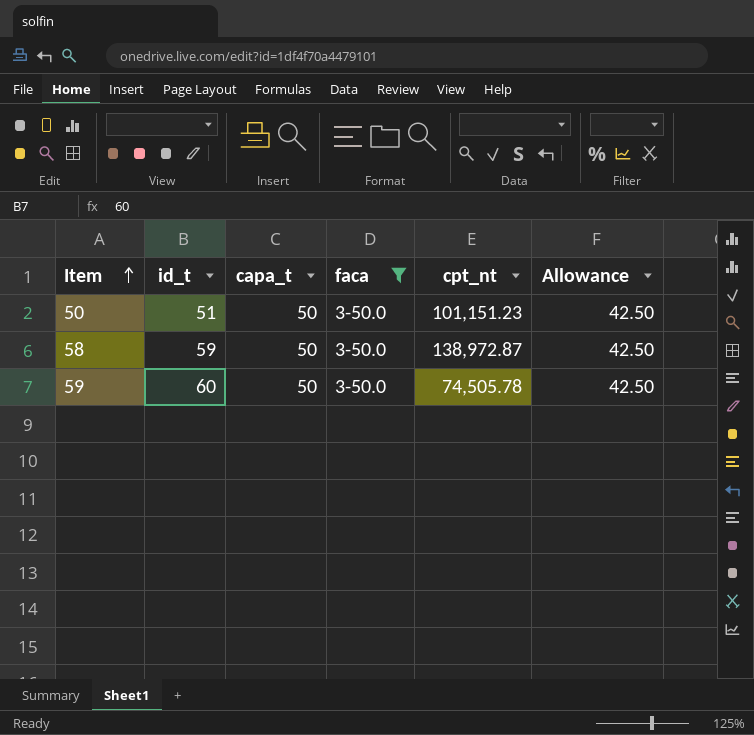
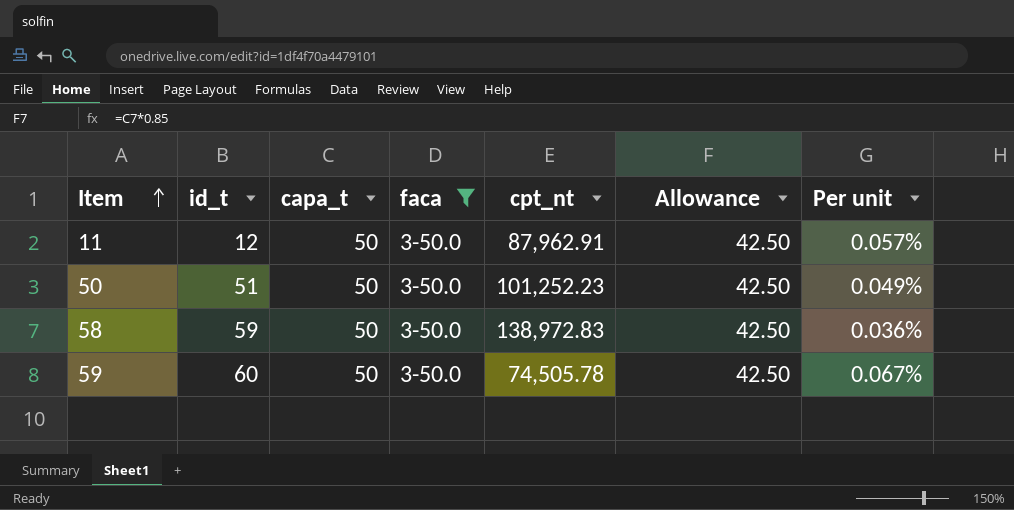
column Per unit | formula: none -> [capa_t] / [cpt_nt]
row 11: none -> 12 | 50 | 3-50.0 | 87,962.91 | 42.50 | 0.057%
50 | cpt_nt: 101,151.23 -> 101,252.23
58 | cpt_nt: 138,972.87 -> 138,972.83

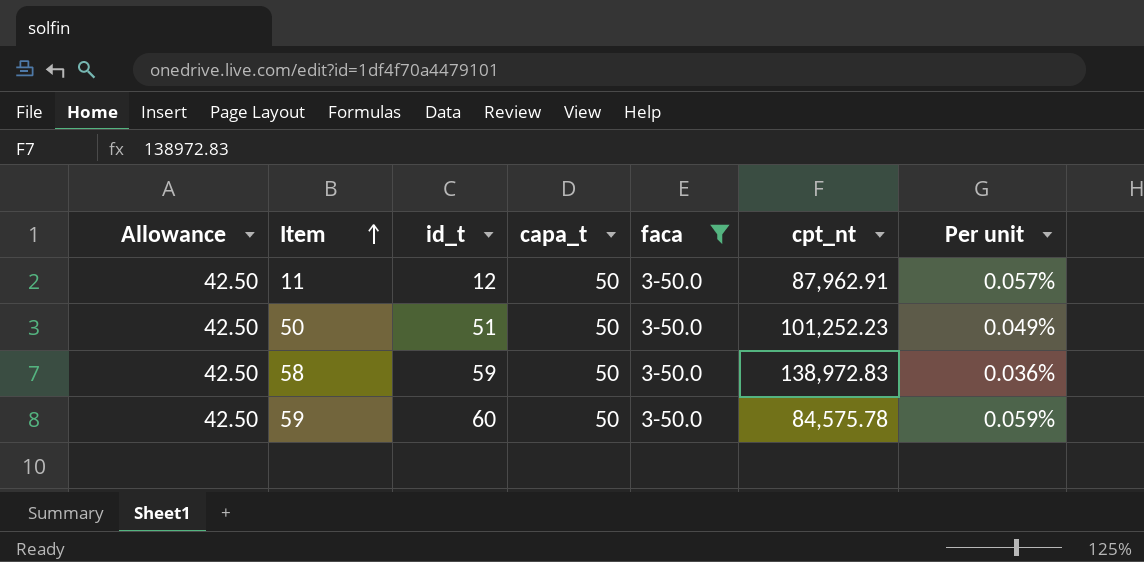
column Allowance | position: 6 -> 1
59 | cpt_nt: 74,505.78 -> 84,575.78
59 | Per unit: 0.067% -> 0.059%

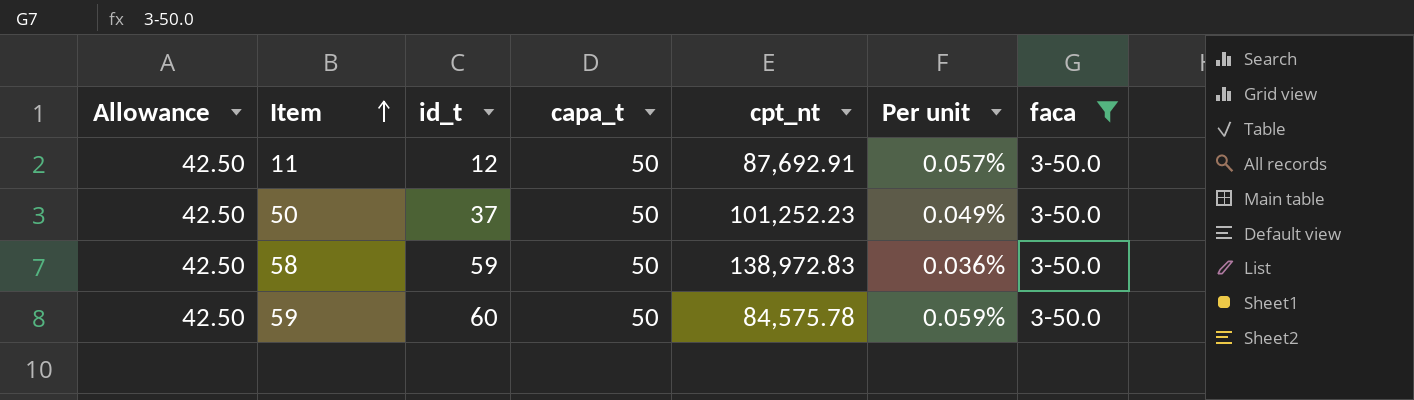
column faca | position: 5 -> 7
11 | cpt_nt: 87,962.91 -> 87,692.91
50 | id_t: 51 -> 37

